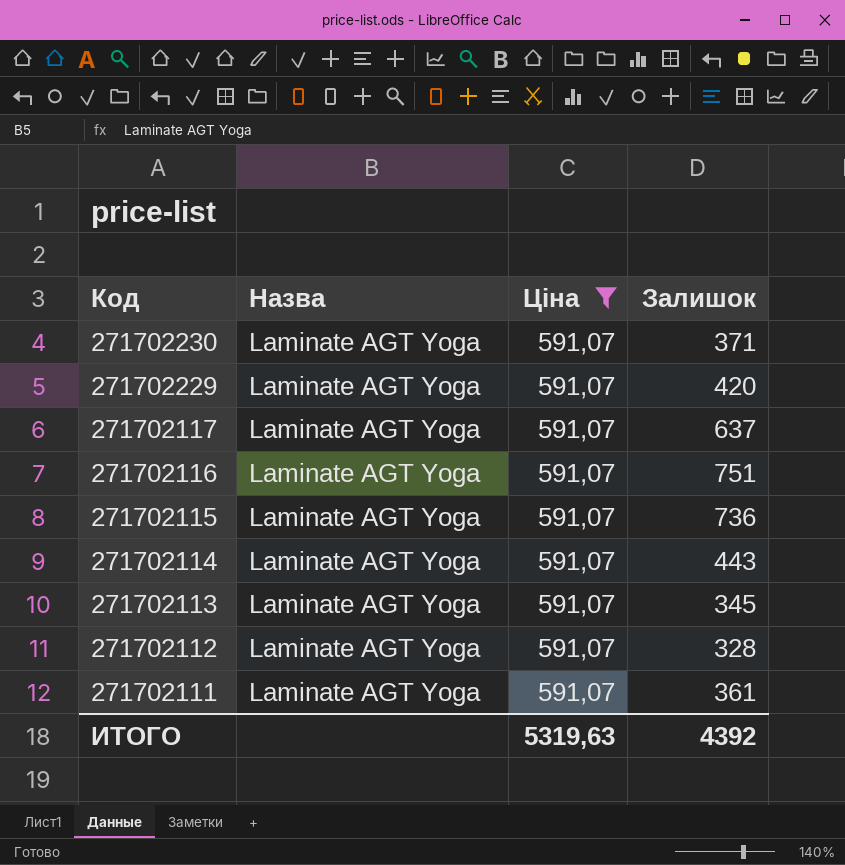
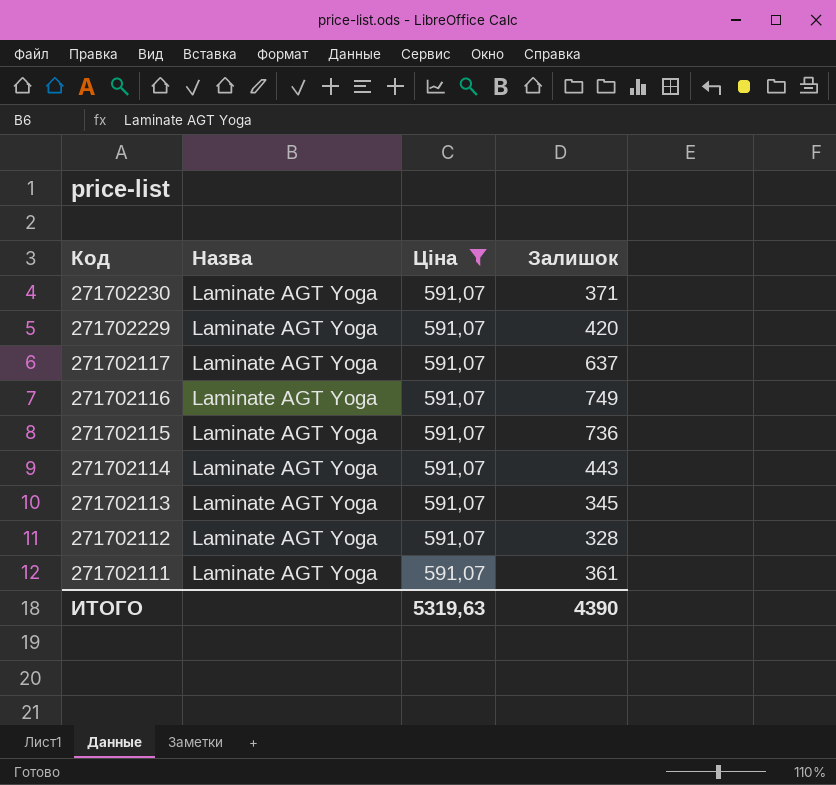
271702116 | Залишок: 751 -> 749
ИТОГО | Залишок: 4392 -> 4390

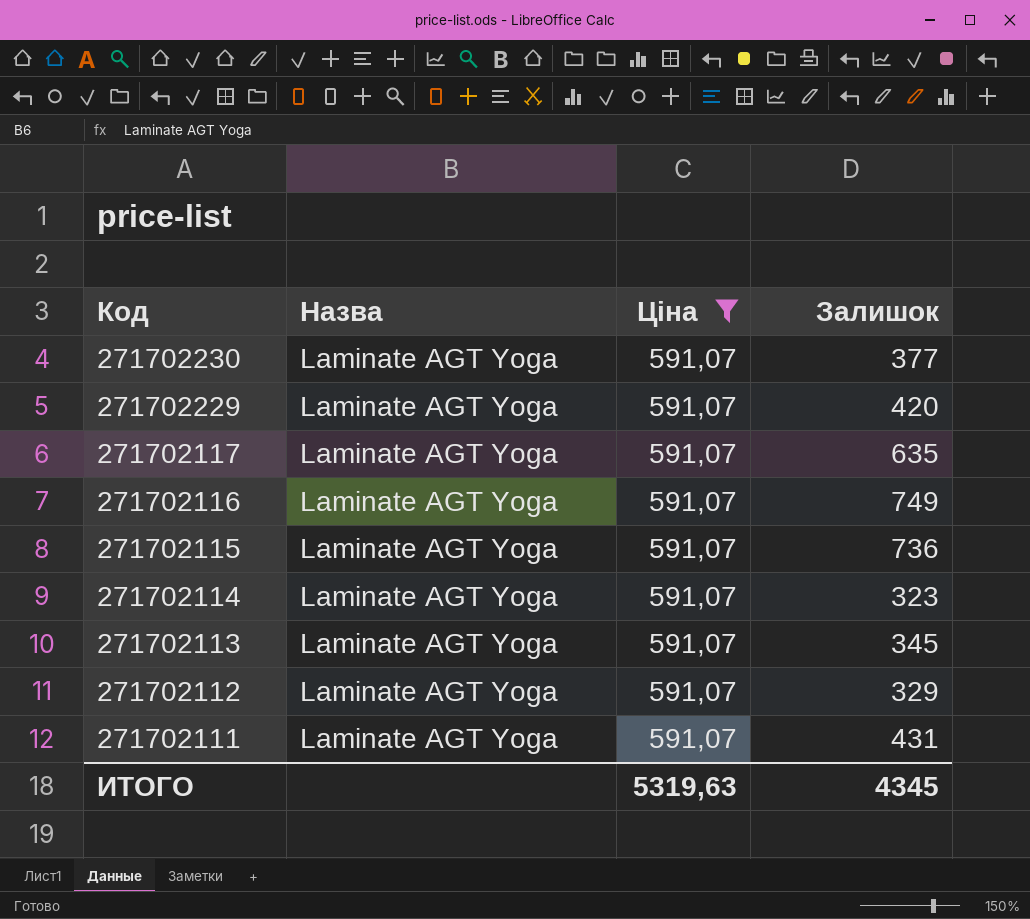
271702230 | Залишок: 371 -> 377
271702117 | Залишок: 637 -> 635
271702114 | Залишок: 443 -> 323
271702112 | Залишок: 328 -> 329
271702111 | Залишок: 361 -> 431
ИТОГО | Залишок: 4390 -> 4345

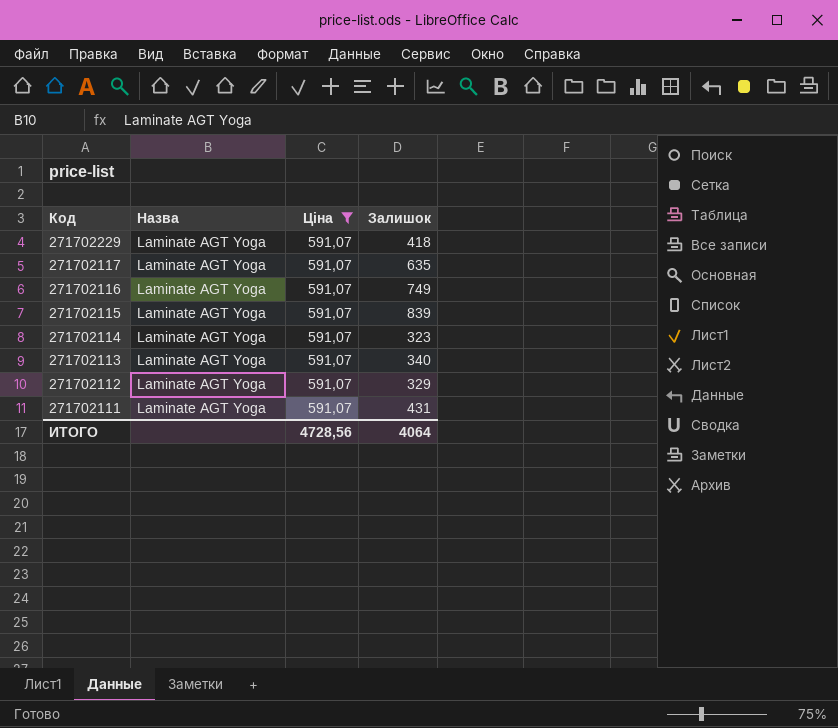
row 271702230: Laminate AGT Yoga | 591,07 | 377 -> none
271702229 | Залишок: 420 -> 418
271702115 | Залишок: 736 -> 839
271702113 | Залишок: 345 -> 340
ИТОГО | Ціна: 5319,63 -> 4728,56
ИТОГО | Залишок: 4345 -> 4064

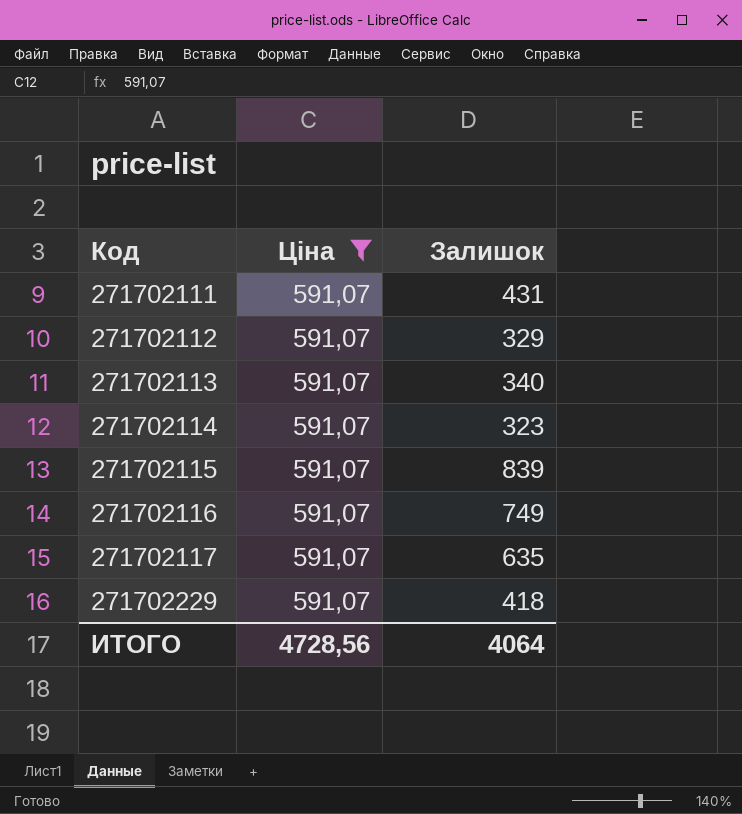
row order: Код descending -> Код ascending
column Назва | position: 2 -> none

